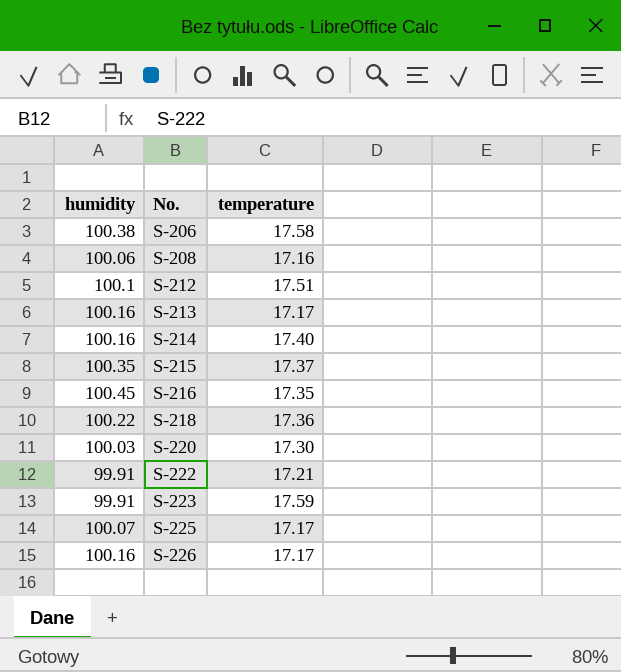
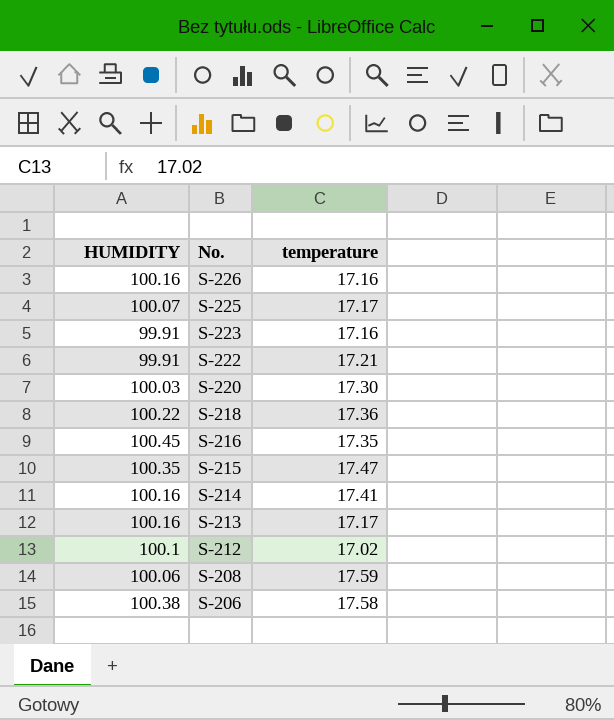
row order: No. ascending -> No. descending
column name: humidity -> HUMIDITY
S-226 | temperature: 17.17 -> 17.16
S-223 | temperature: 17.59 -> 17.16
S-215 | temperature: 17.37 -> 17.47
S-214 | temperature: 17.40 -> 17.41
S-212 | temperature: 17.51 -> 17.02
S-208 | temperature: 17.16 -> 17.59

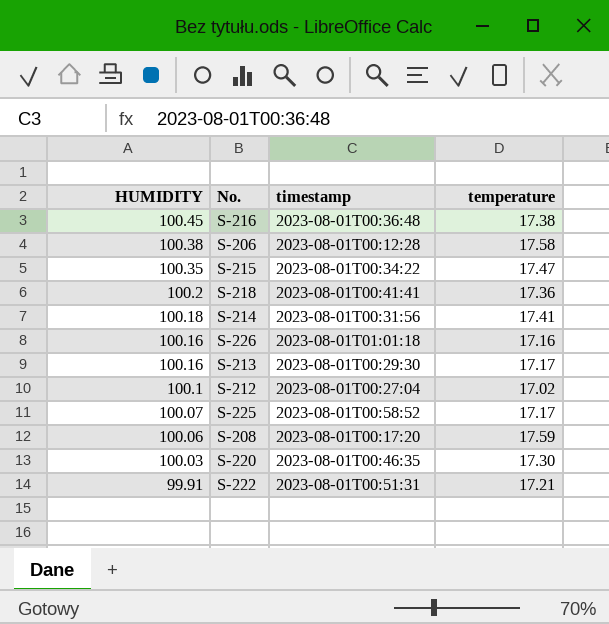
row order: No. descending -> HUMIDITY descending
column timestamp | position: none -> 3
row S-223: 99.91 | 17.16 -> none
S-216 | temperature: 17.35 -> 17.38
S-218 | HUMIDITY: 100.22 -> 100.2
S-214 | HUMIDITY: 100.16 -> 100.18

